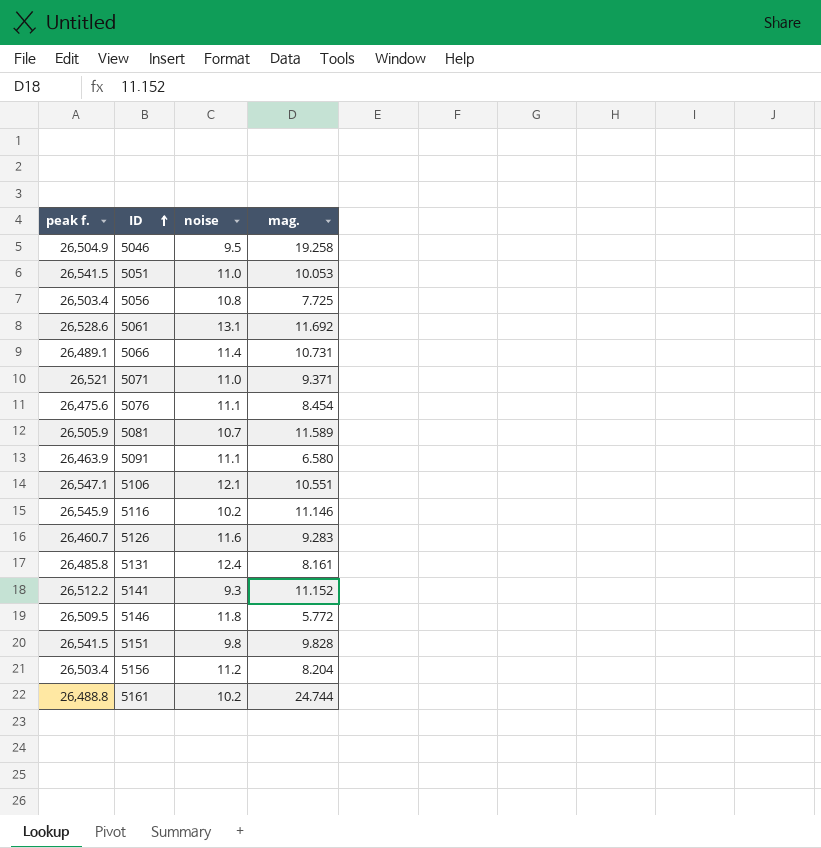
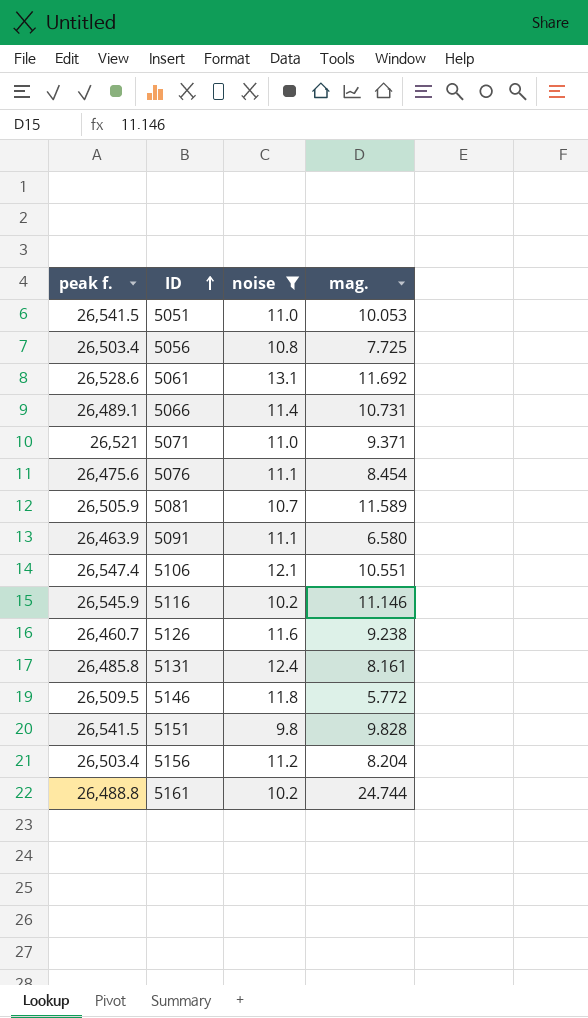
filter: none -> noise >= 9.8
5106 | peak f.: 26,547.1 -> 26,547.4
5126 | mag.: 9.283 -> 9.238

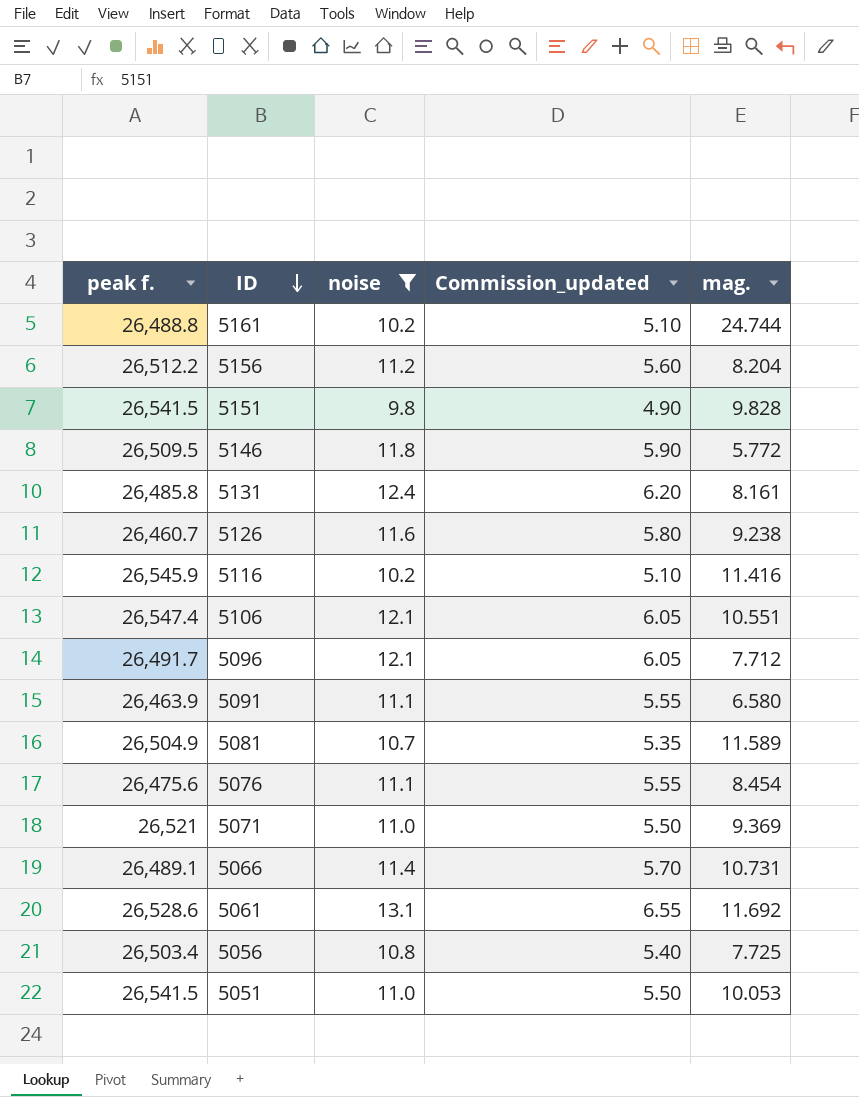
row order: ID ascending -> ID descending
column Commission_updated | formula: none -> [noise] * 0.5
5156 | peak f.: 26,503.4 -> 26,512.2
5116 | mag.: 11.146 -> 11.416
row 5096: none -> 26,491.7 | 12.1 | 6.05 | 7.712
5081 | peak f.: 26,505.9 -> 26,504.9
5071 | mag.: 9.371 -> 9.369

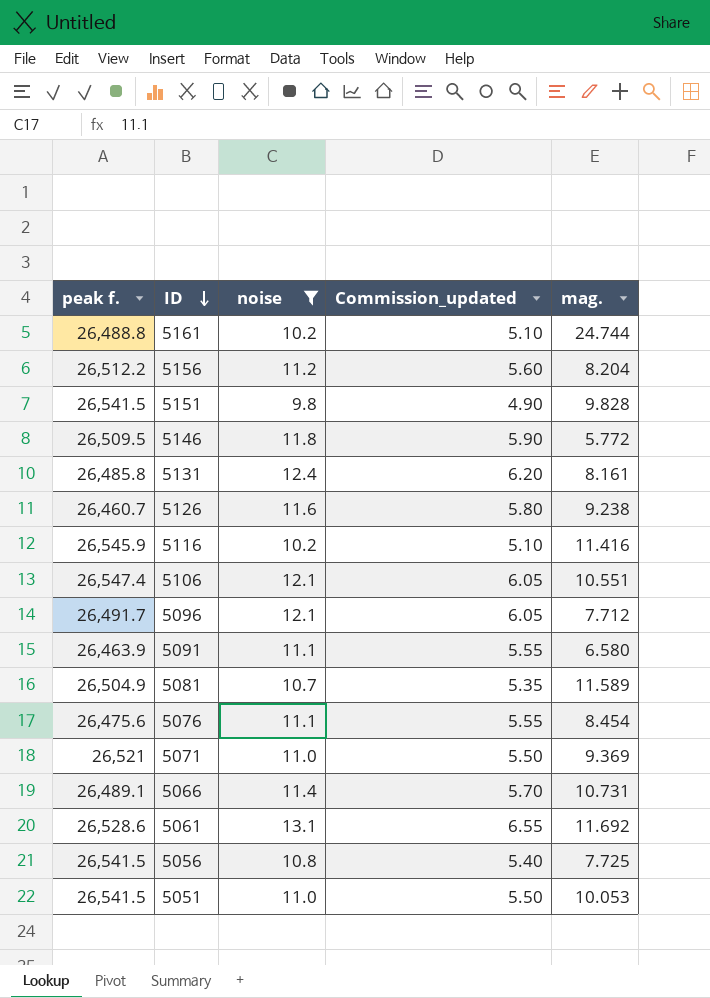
5056 | peak f.: 26,503.4 -> 26,541.5

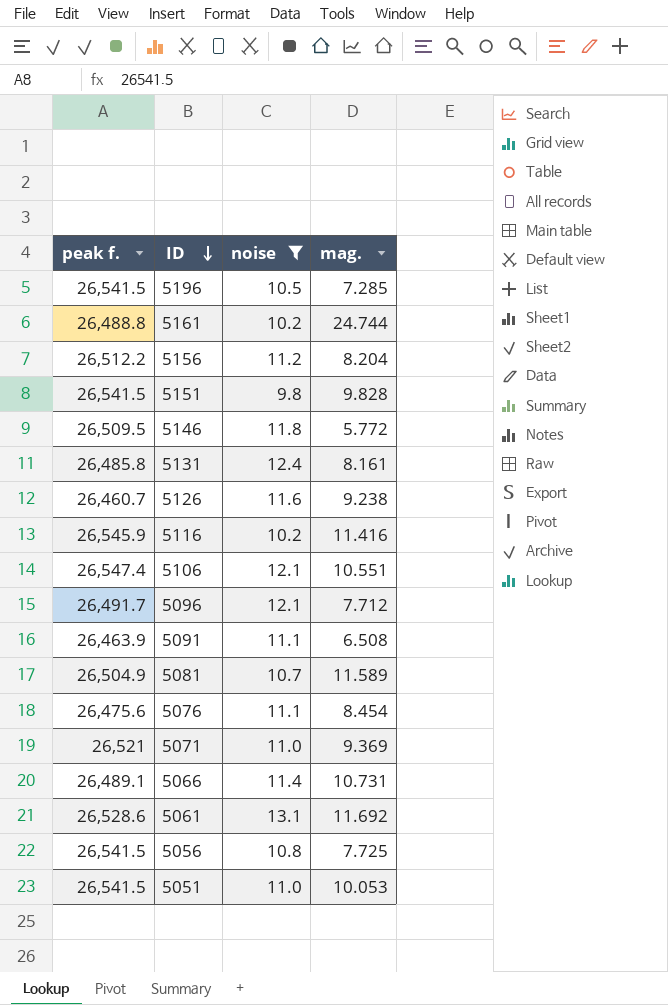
column Commission_updated | formula: [noise] * 0.5 -> none
row 5196: none -> 26,541.5 | 10.5 | 7.285
5091 | mag.: 6.580 -> 6.508

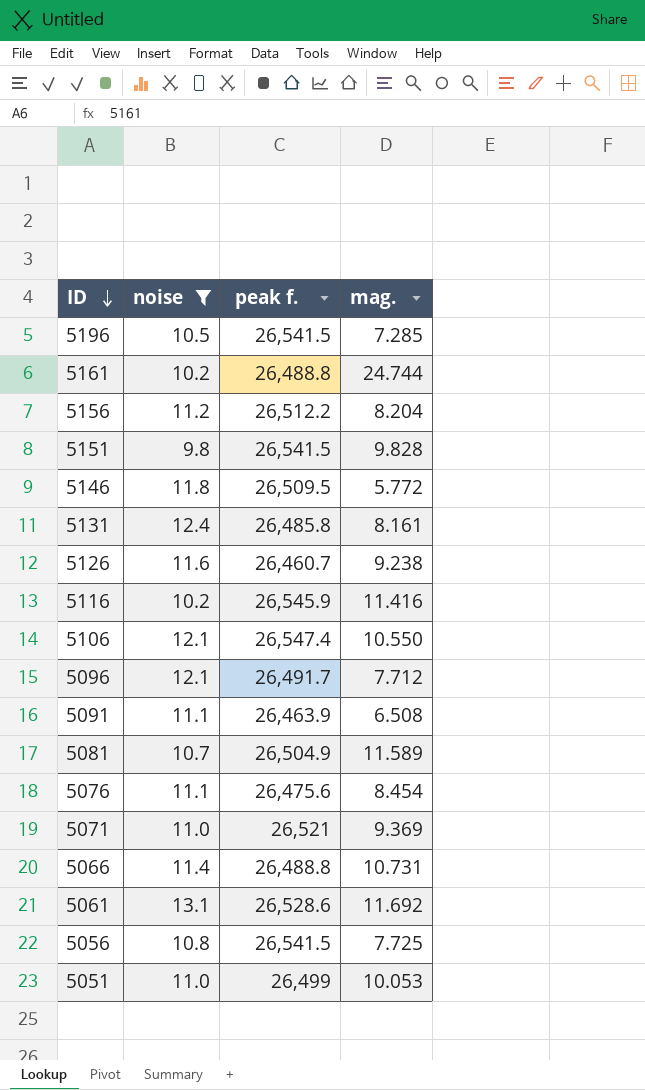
column peak f. | position: 1 -> 3
5106 | mag.: 10.551 -> 10.550
5066 | peak f.: 26,489.1 -> 26,488.8
5051 | peak f.: 26,541.5 -> 26,499

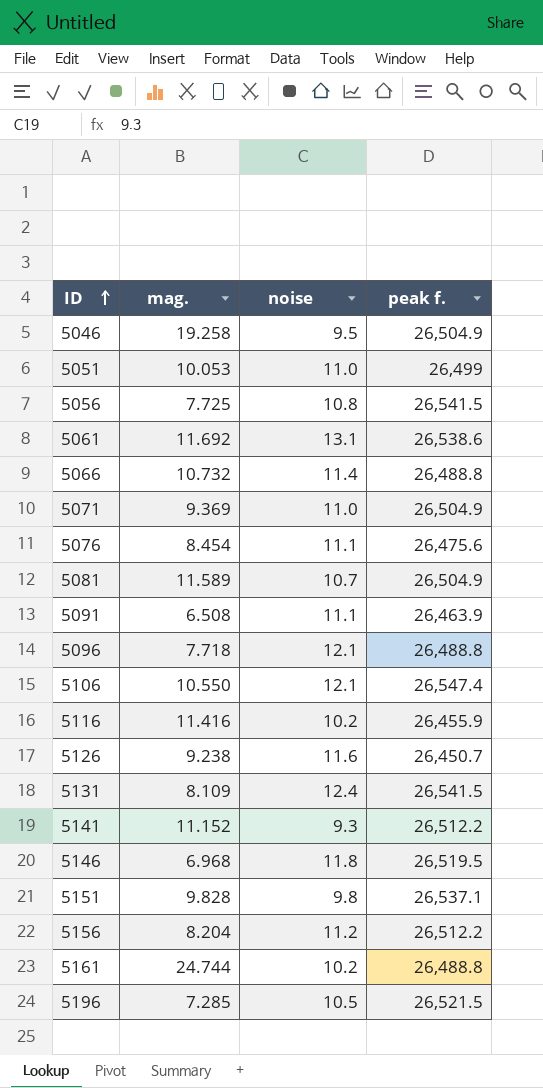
filter: noise >= 9.8 -> none
row order: ID descending -> ID ascending
column mag. | position: 4 -> 2
5061 | peak f.: 26,528.6 -> 26,538.6
5066 | mag.: 10.731 -> 10.732
5071 | peak f.: 26,521 -> 26,504.9
5096 | mag.: 7.712 -> 7.718
5096 | peak f.: 26,491.7 -> 26,488.8
5116 | peak f.: 26,545.9 -> 26,455.9
5126 | peak f.: 26,460.7 -> 26,450.7
5131 | mag.: 8.161 -> 8.109
5131 | peak f.: 26,485.8 -> 26,541.5
5146 | mag.: 5.772 -> 6.968
5146 | peak f.: 26,509.5 -> 26,519.5
5151 | peak f.: 26,541.5 -> 26,537.1
5196 | peak f.: 26,541.5 -> 26,521.5

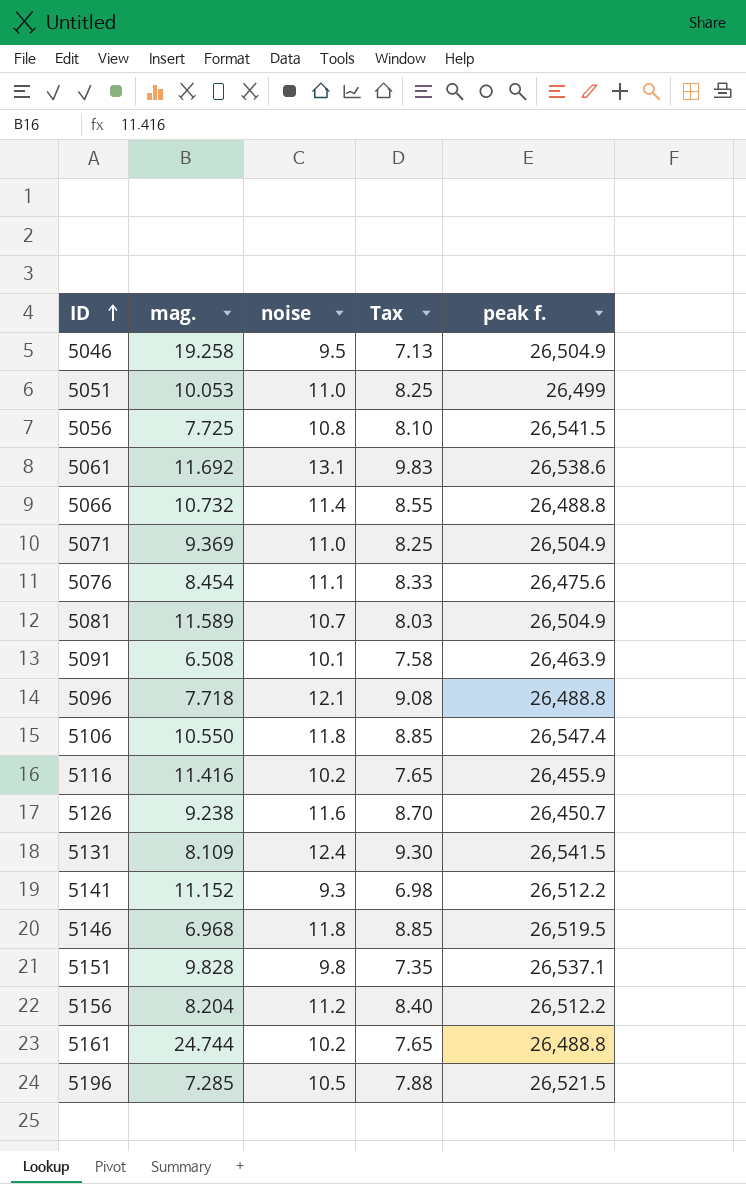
column Tax | formula: none -> [noise] * 0.75
5091 | noise: 11.1 -> 10.1
5106 | noise: 12.1 -> 11.8

